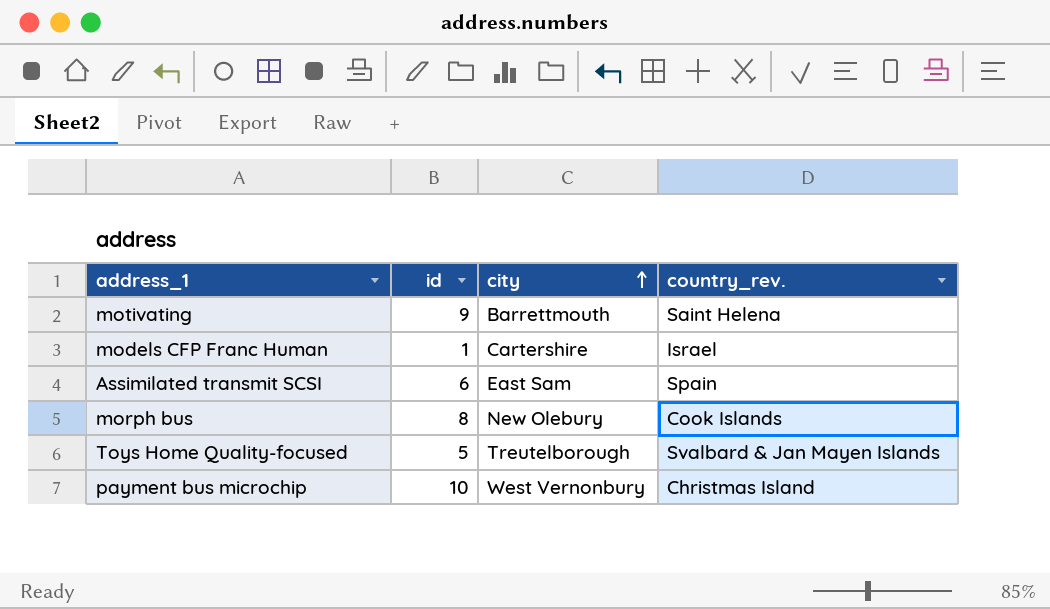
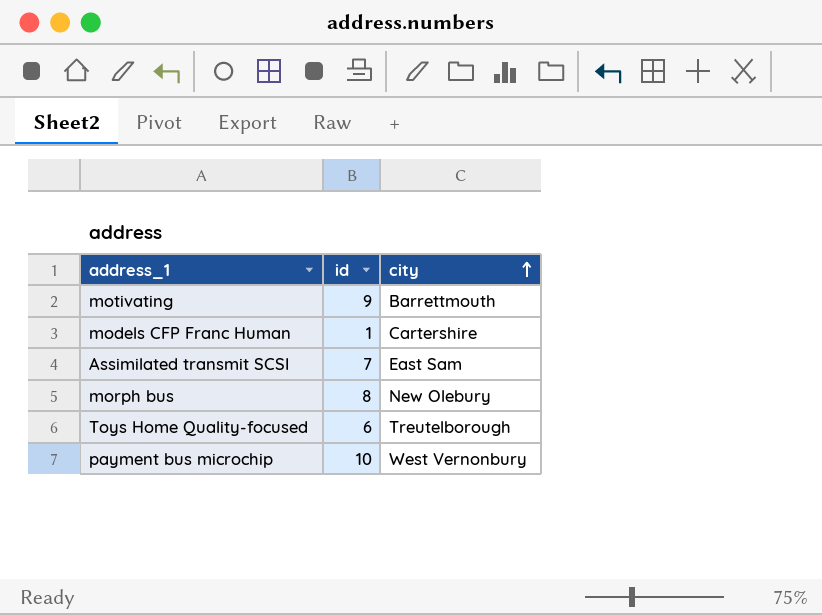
column country_rev. | position: 4 -> none
Assimilated transmit SCSI | id: 6 -> 7
Toys Home Quality-focused | id: 5 -> 6

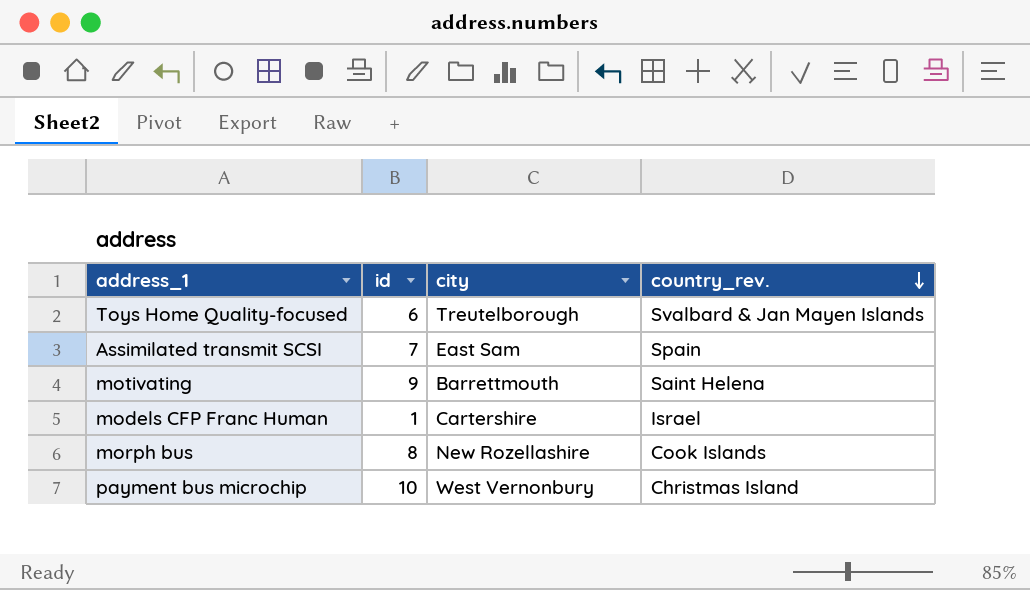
row order: city ascending -> country_rev. descending
column country_rev. | position: none -> 4
morph bus | city: New Olebury -> New Rozellashire

